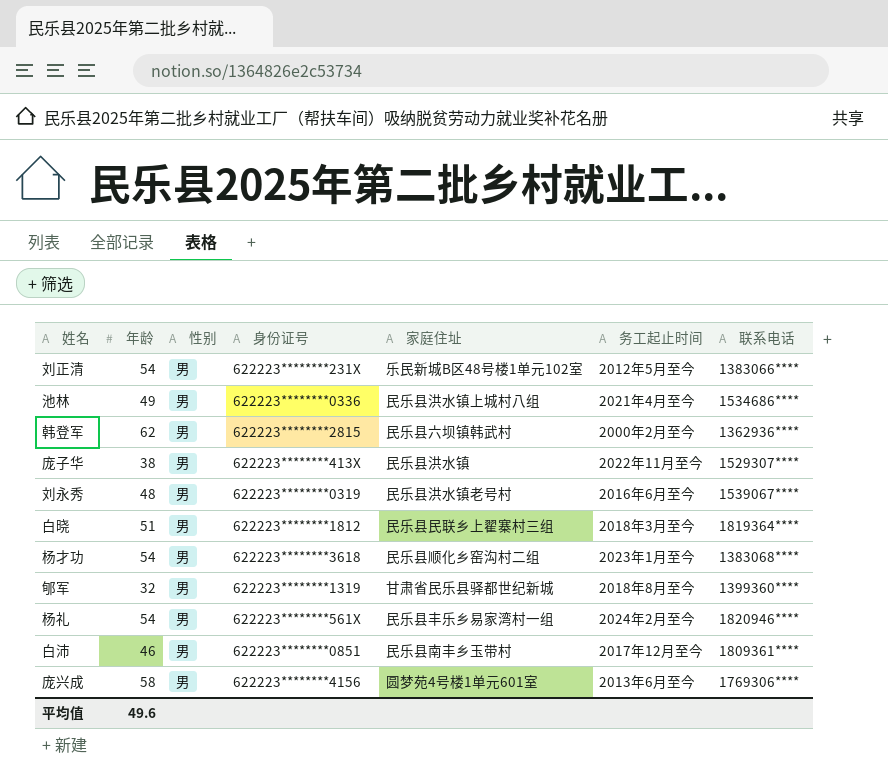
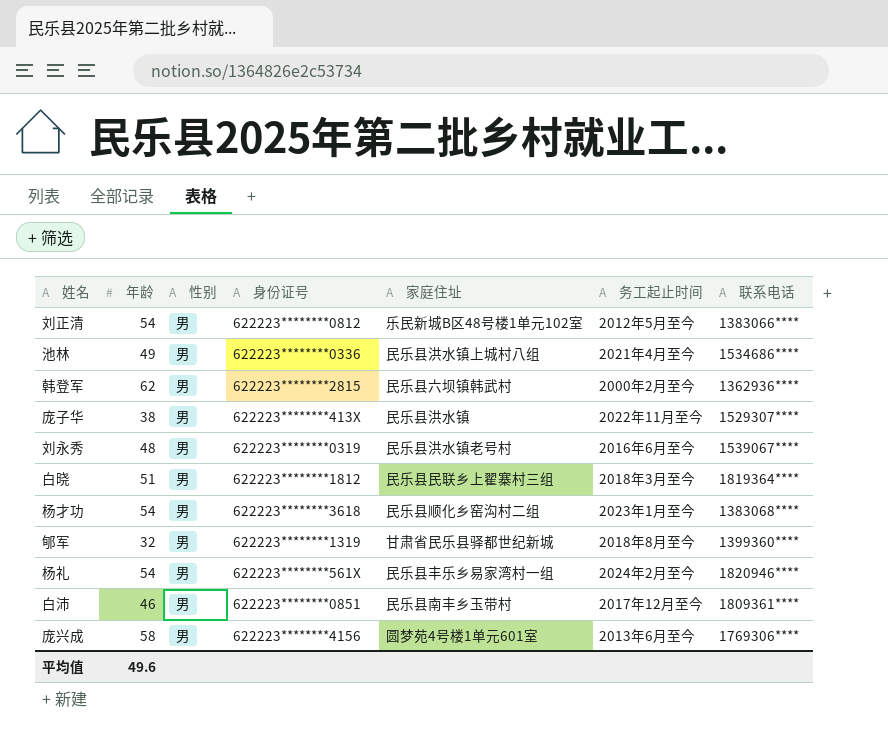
刘正清 | 身份证号: 622223********231X -> 622223********0812

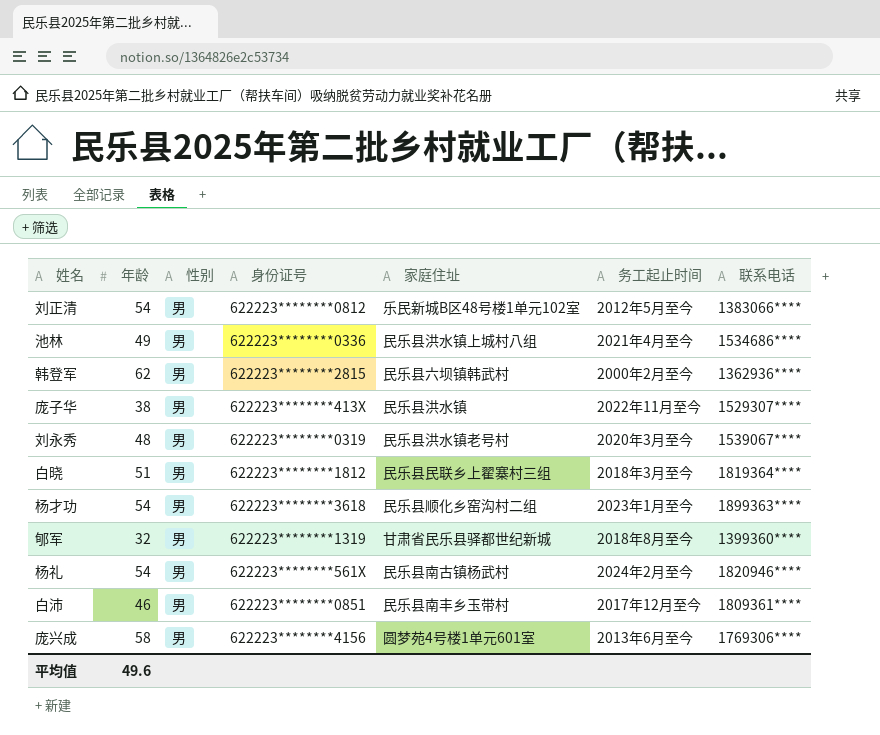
刘永秀 | 务工起止时间: 2016年6月至今 -> 2020年3月至今
杨才功 | 联系电话: 1383068**** -> 1899363****
杨礼 | 家庭住址: 民乐县丰乐乡易家湾村一组 -> 民乐县南古镇杨武村

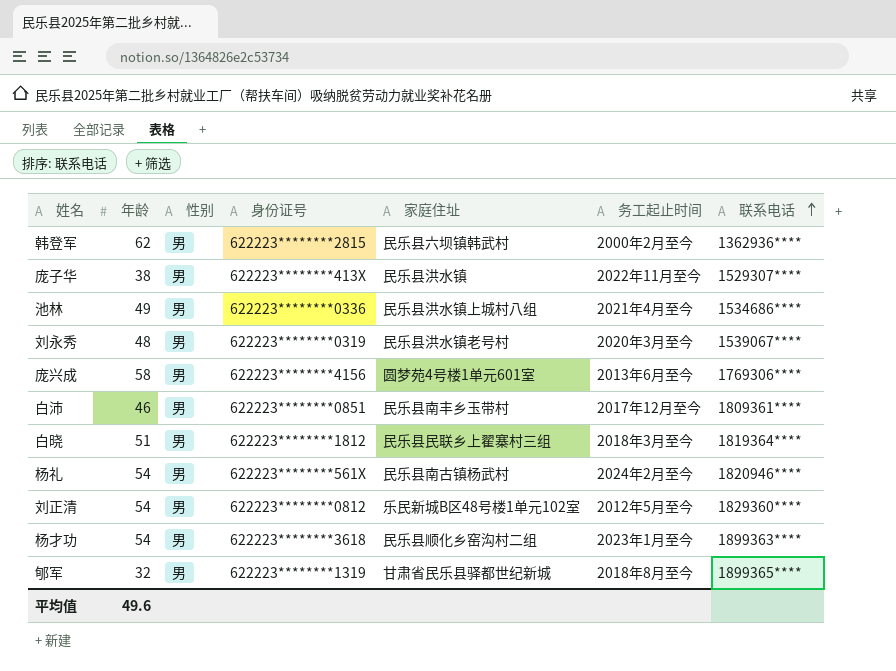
row order: none -> 联系电话 ascending
刘正清 | 联系电话: 1383066**** -> 1829360****
郇军 | 联系电话: 1399360**** -> 1899365****

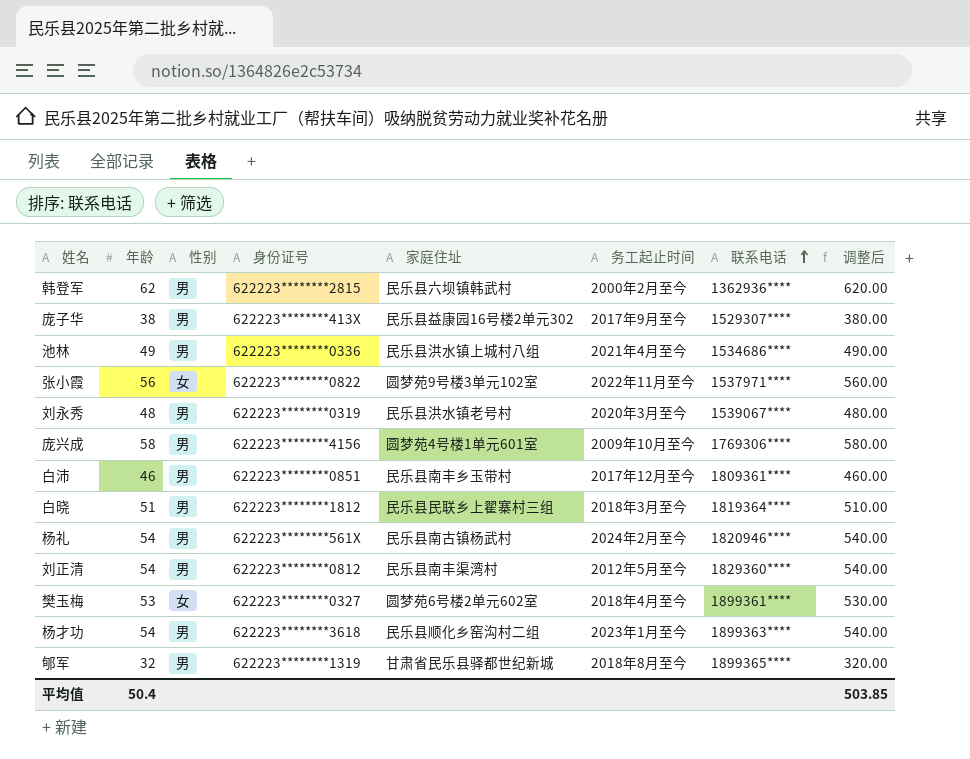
column 调整后 | formula: none -> [年龄] * 10
庞子华 | 家庭住址: 民乐县洪水镇 -> 民乐县益康园16号楼2单元302
庞子华 | 务工起止时间: 2022年11月至今 -> 2017年9月至今
row 张小霞: none -> 56 | 女 | 622223********0822 | 圆梦苑9号楼3单元102室 | 2022年11月至今 | 1537971**** | 560.00
庞兴成 | 务工起止时间: 2013年6月至今 -> 2009年10月至今
刘正清 | 家庭住址: 乐民新城B区48号楼1单元102室 -> 民乐县南丰渠湾村
row 樊玉梅: none -> 53 | 女 | 622223********0327 | 圆梦苑6号楼2单元602室 | 2018年4月至今 | 1899361**** | 530.00
平均值 | 年龄: 49.6 -> 50.4

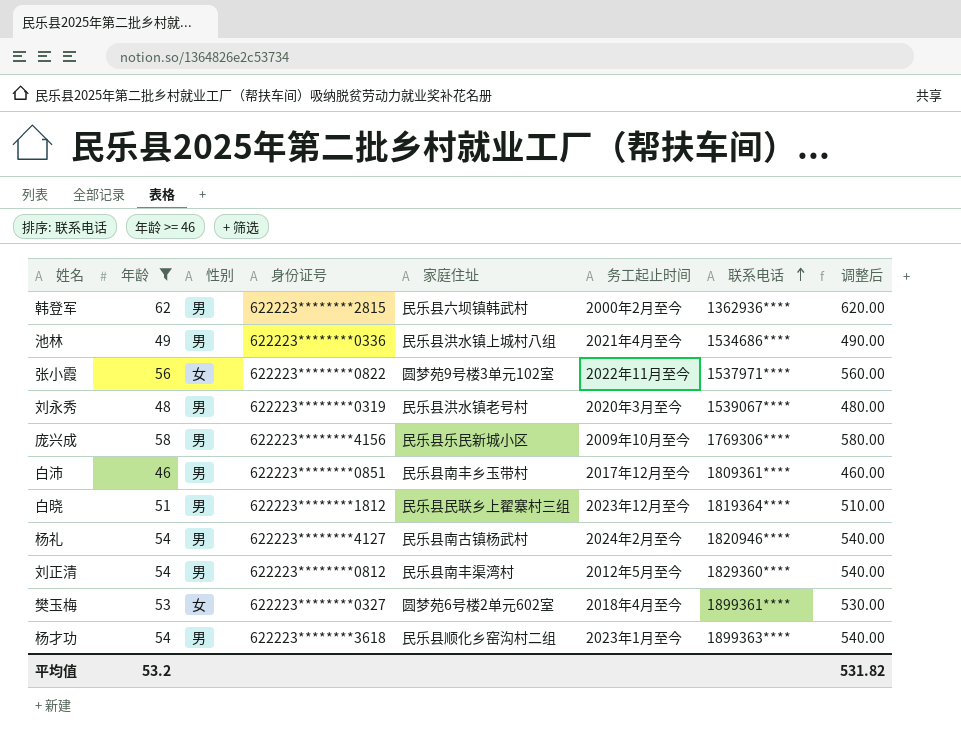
filter: none -> 年龄 >= 46
庞兴成 | 家庭住址: 圆梦苑4号楼1单元601室 -> 民乐县乐民新城小区
白晓 | 务工起止时间: 2018年3月至今 -> 2023年12月至今
杨礼 | 身份证号: 622223********561X -> 622223********4127
平均值 | 年龄: 50.4 -> 53.2
平均值 | 调整后: 503.85 -> 531.82

